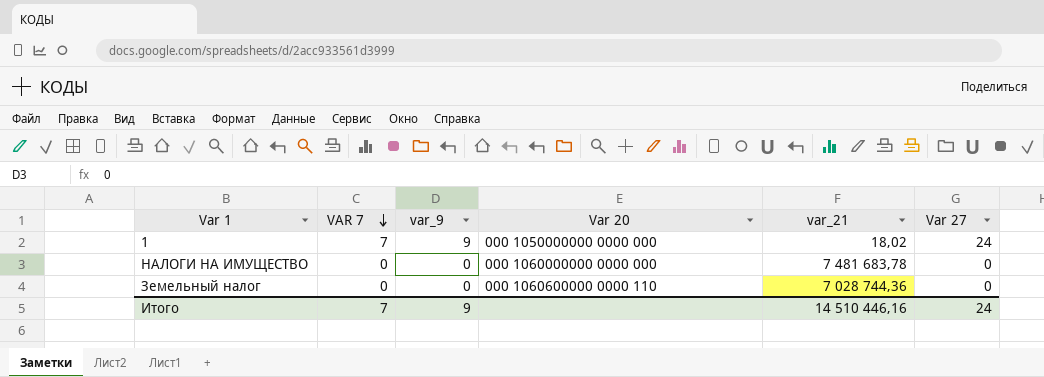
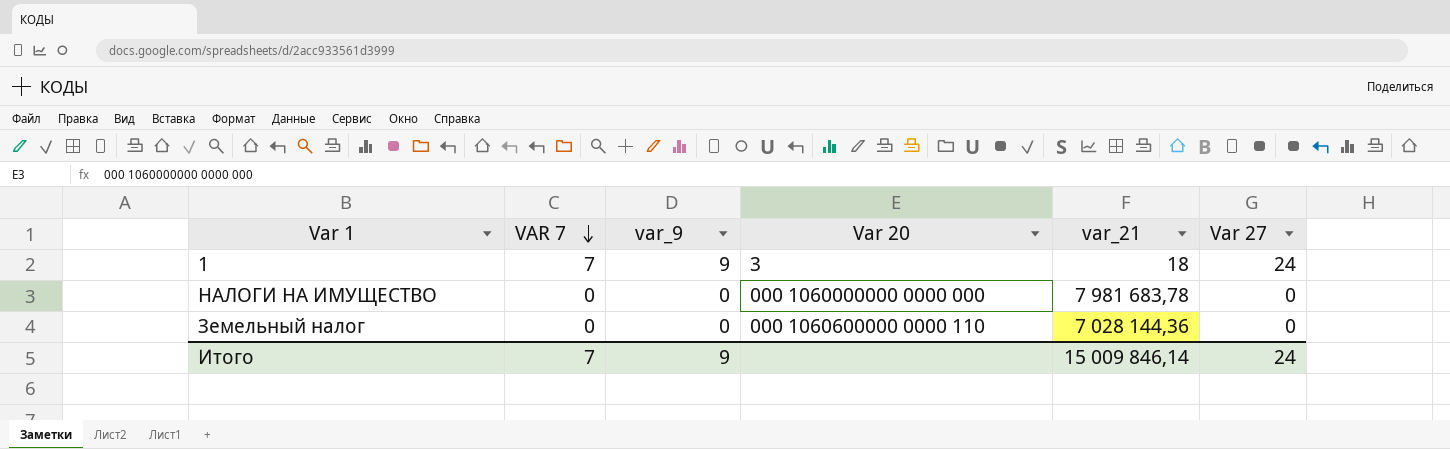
1 | Var 20: 000 1050000000 0000 000 -> 3
1 | var_21: 18,02 -> 18
НАЛОГИ НА ИМУЩЕСТВО | var_21: 7 481 683,78 -> 7 981 683,78
Земельный налог | var_21: 7 028 744,36 -> 7 028 144,36
Итого | var_21: 14 510 446,16 -> 15 009 846,14

